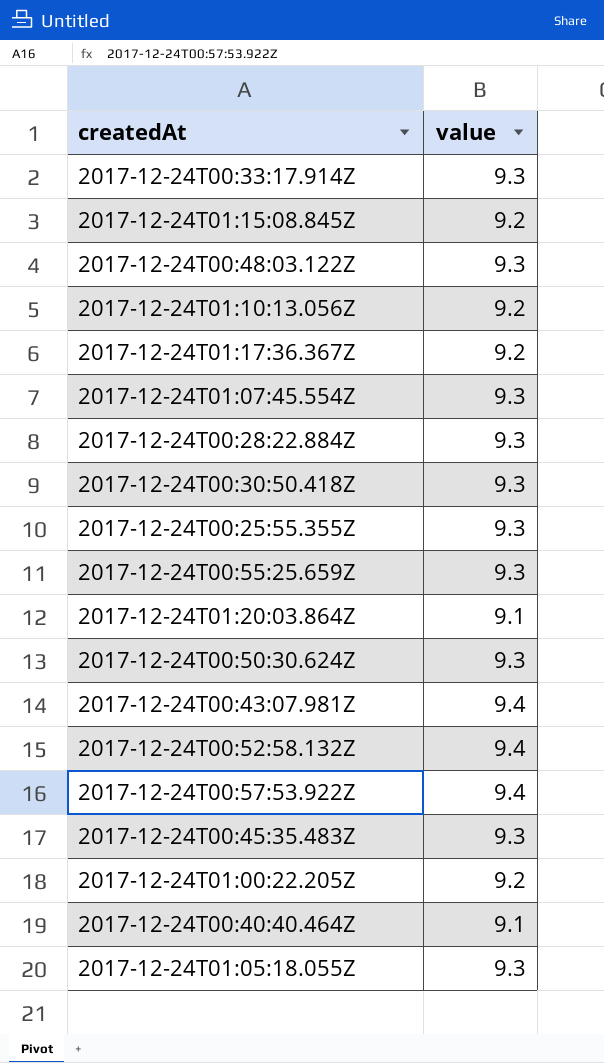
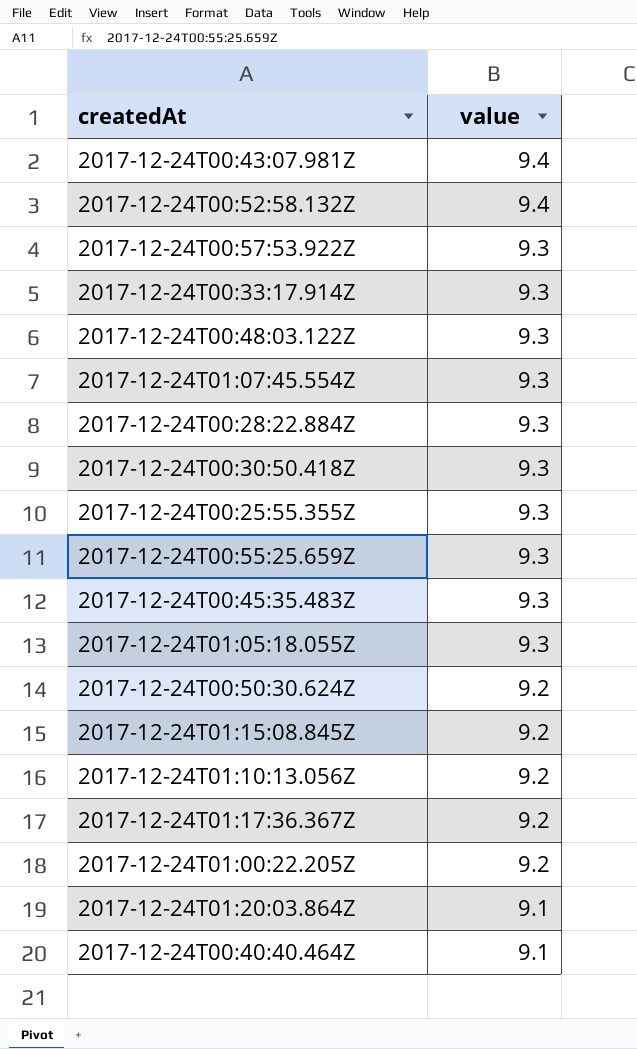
row order: none -> value descending
2017-12-24T00:57:53.922Z | value: 9.4 -> 9.3
2017-12-24T00:50:30.624Z | value: 9.3 -> 9.2

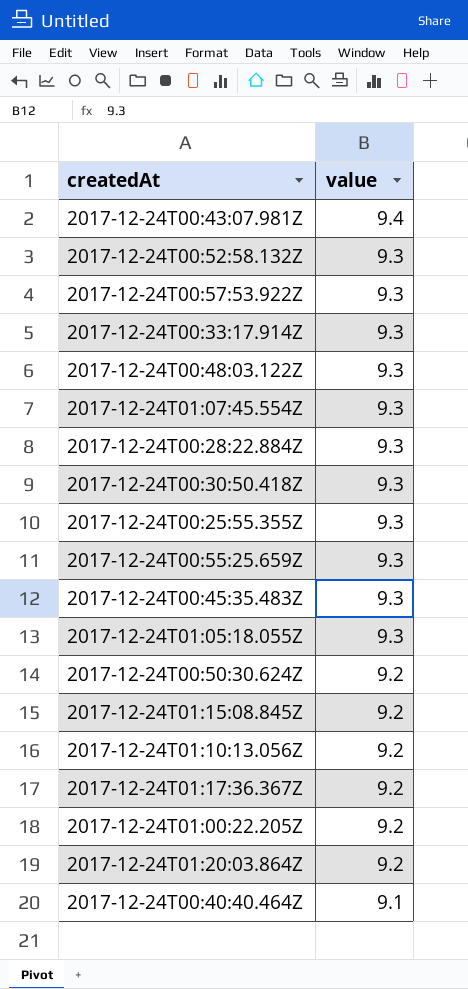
2017-12-24T00:52:58.132Z | value: 9.4 -> 9.3
2017-12-24T01:20:03.864Z | value: 9.1 -> 9.2

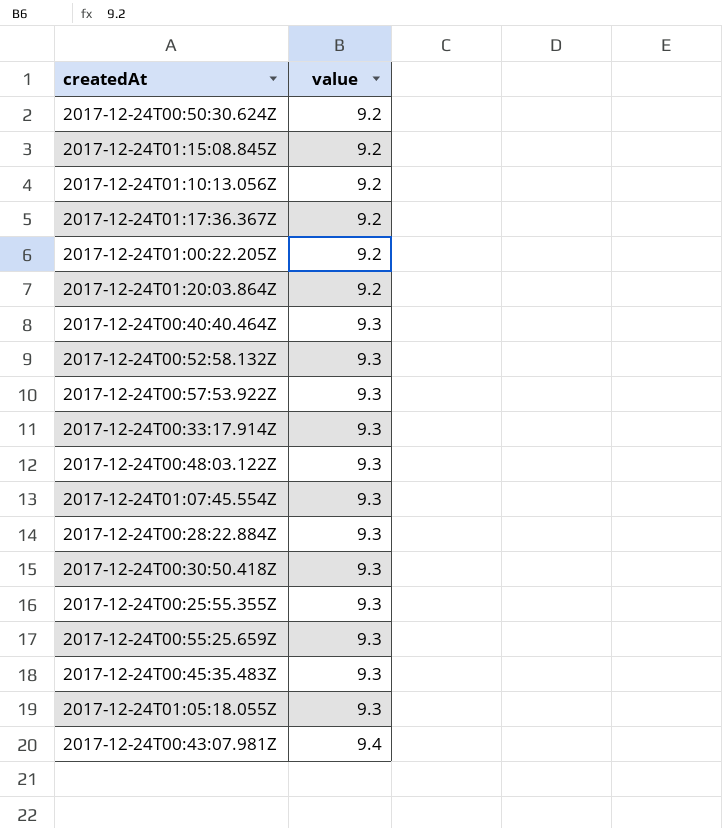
row order: value descending -> value ascending
2017-12-24T00:40:40.464Z | value: 9.1 -> 9.3

